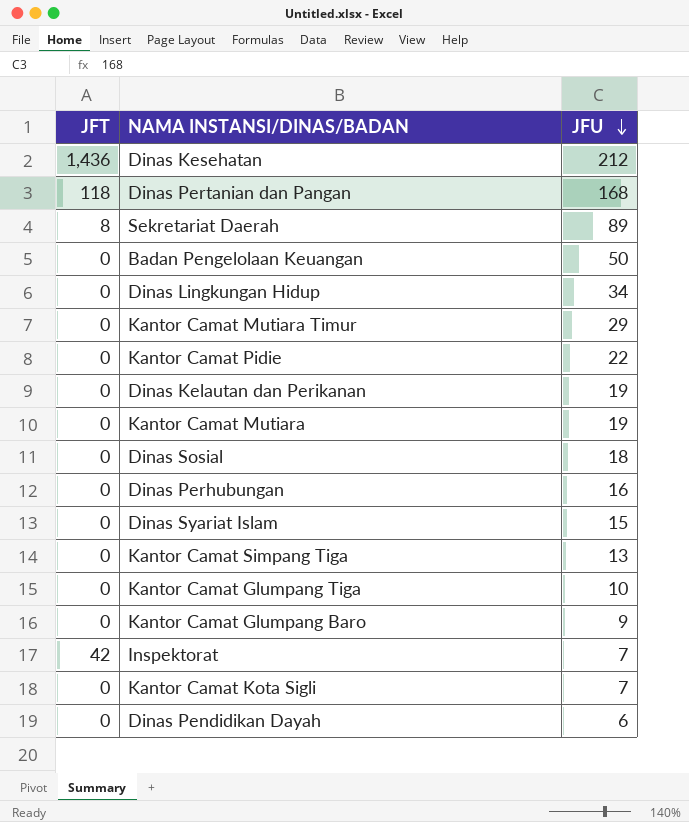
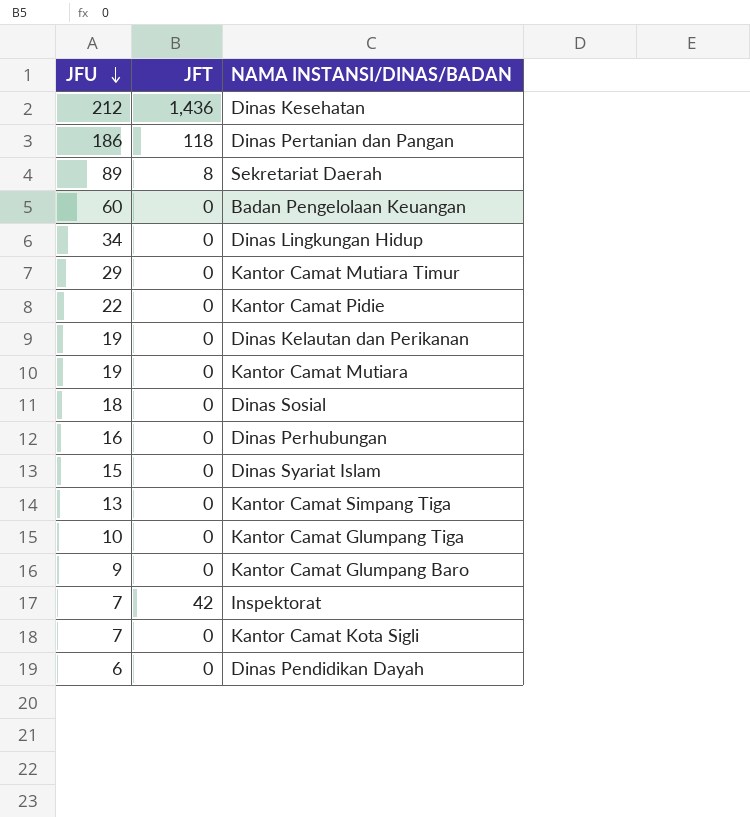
column JFU | position: 3 -> 1
Dinas Pertanian dan Pangan | JFU: 168 -> 186
Badan Pengelolaan Keuangan | JFU: 50 -> 60

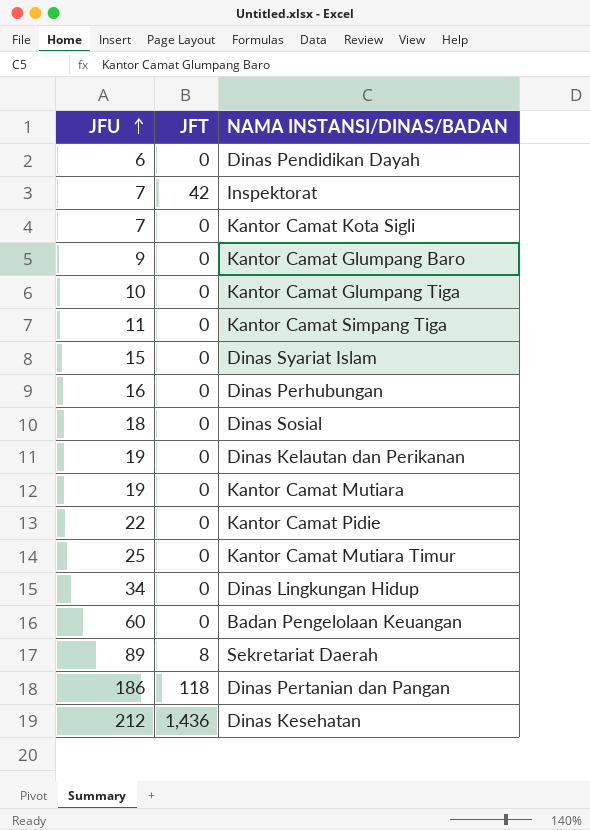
row order: JFU descending -> JFU ascending
Kantor Camat Simpang Tiga | JFU: 13 -> 11
Kantor Camat Mutiara Timur | JFU: 29 -> 25

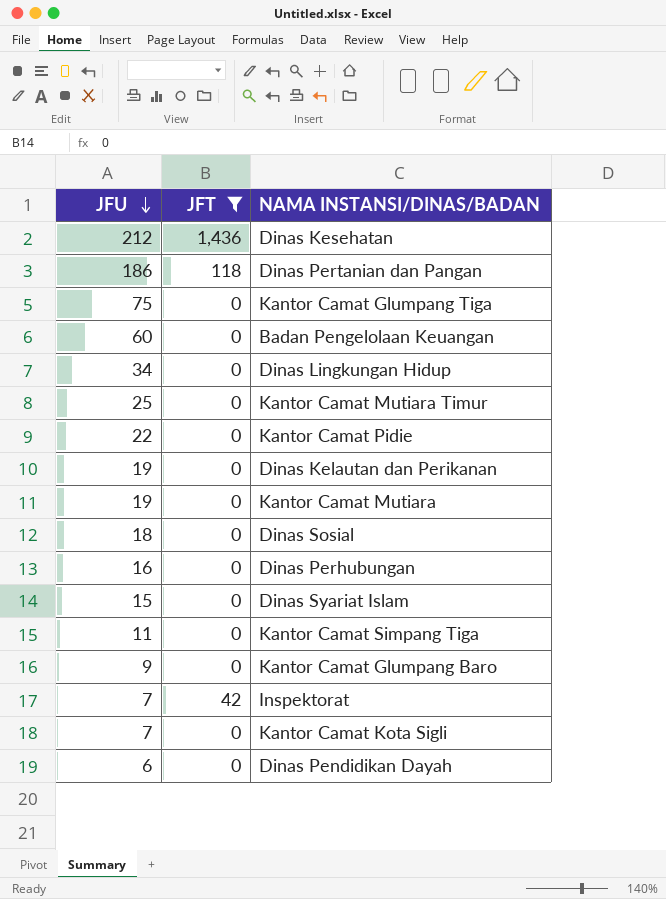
filter: none -> JFT != 8
row order: JFU ascending -> JFU descending
Kantor Camat Glumpang Tiga | JFU: 10 -> 75

